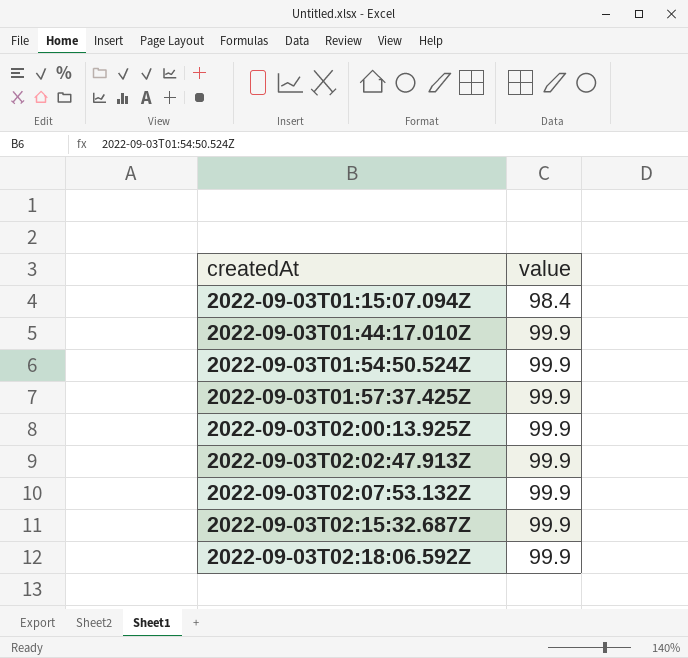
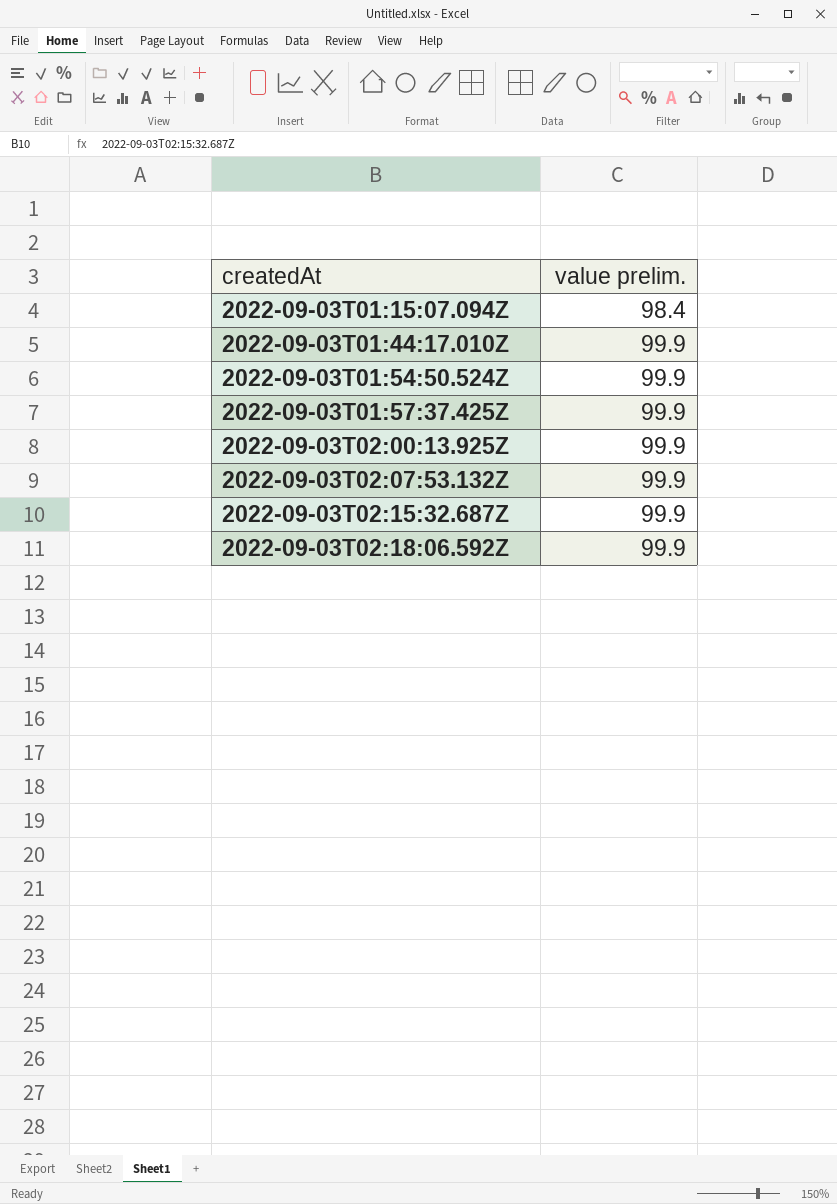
column name: value -> value prelim.
row 2022-09-03T02:02:47.913Z: 99.9 -> none

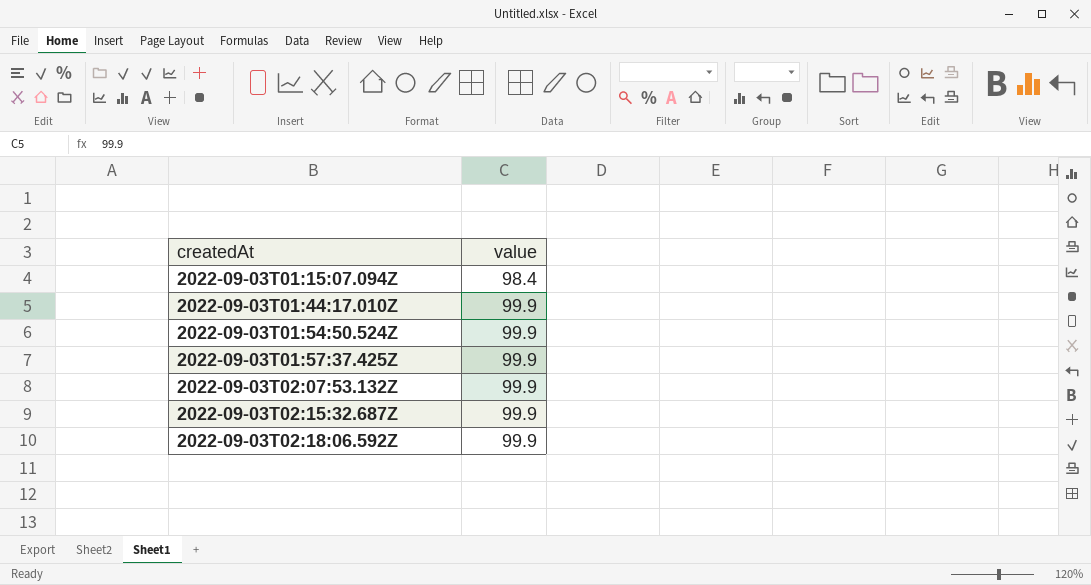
column name: value prelim. -> value
row 2022-09-03T02:00:13.925Z: 99.9 -> none

